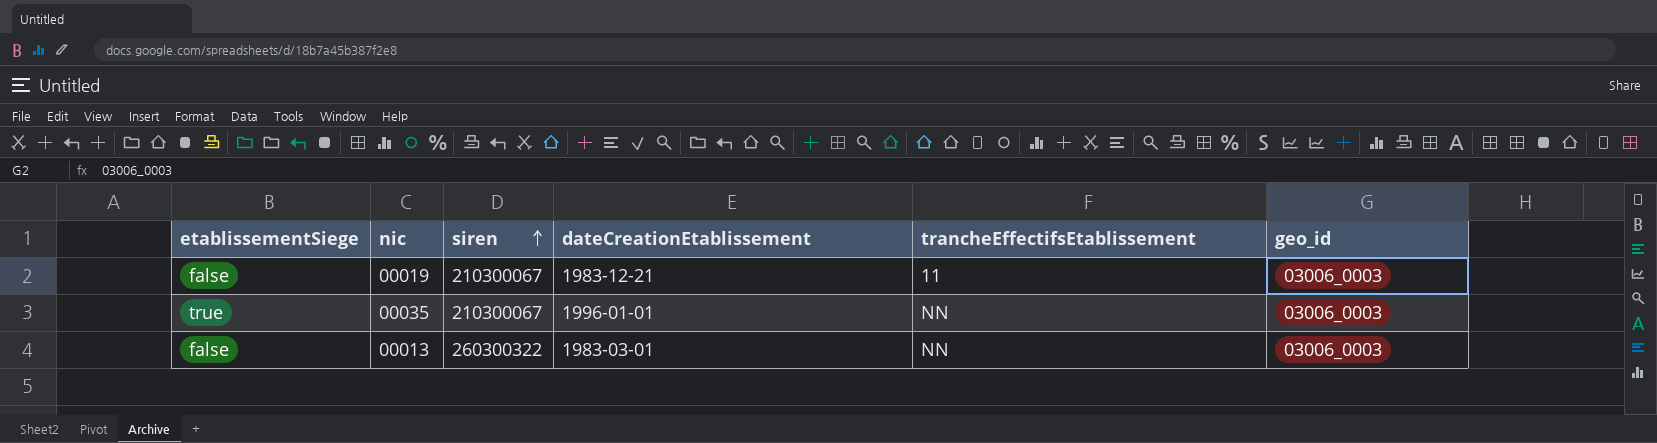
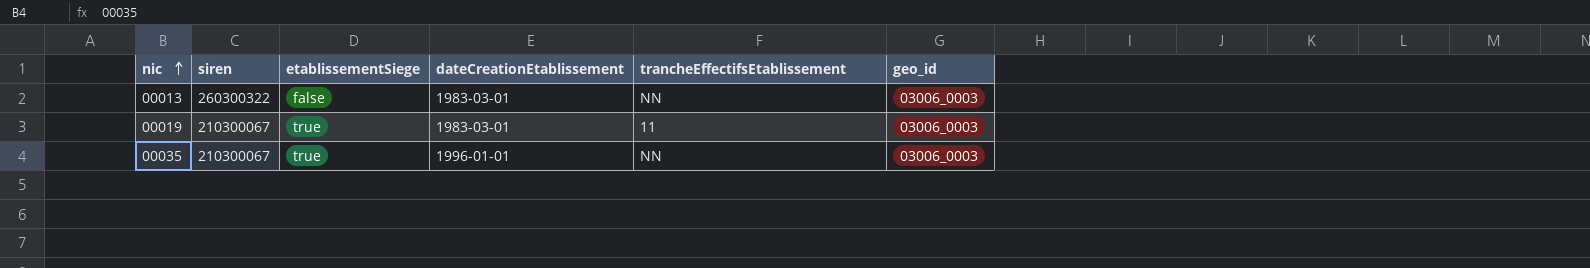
row order: siren ascending -> nic ascending
column etablissementSiege | position: 1 -> 3
00019 | etablissementSiege: false -> true
00019 | dateCreationEtablissement: 1983-12-21 -> 1983-03-01

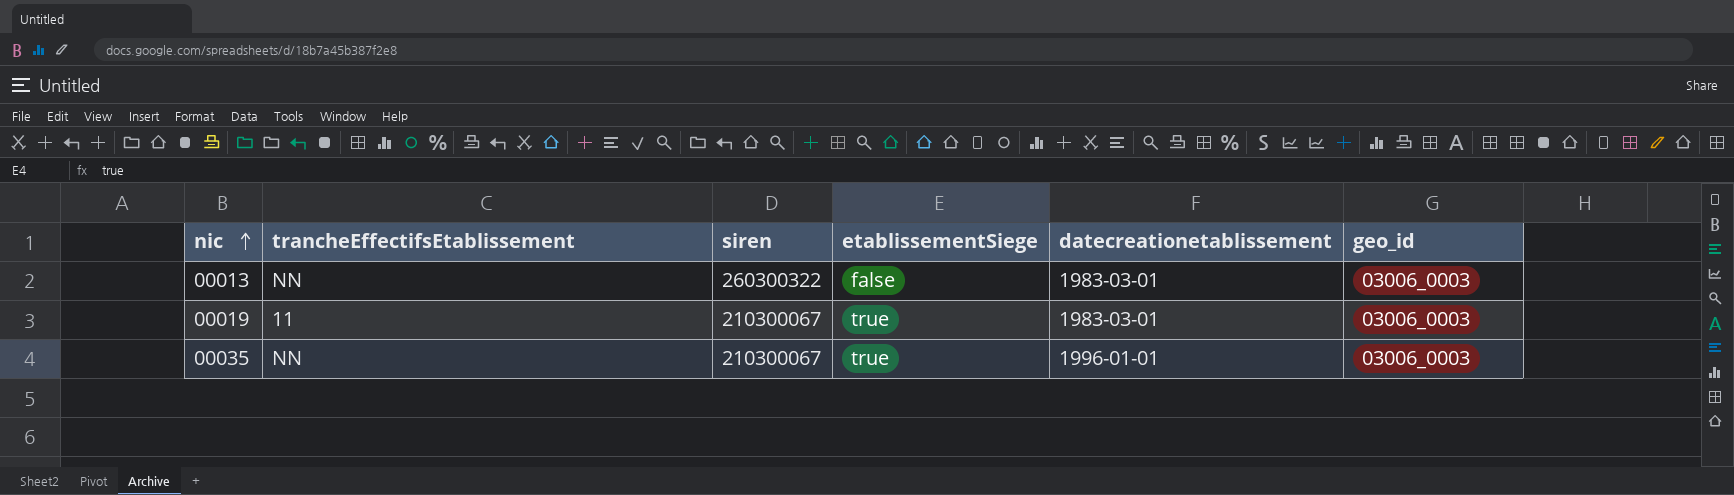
column trancheEffectifsEtablissement | position: 5 -> 2
column name: dateCreationEtablissement -> datecreationetablissement

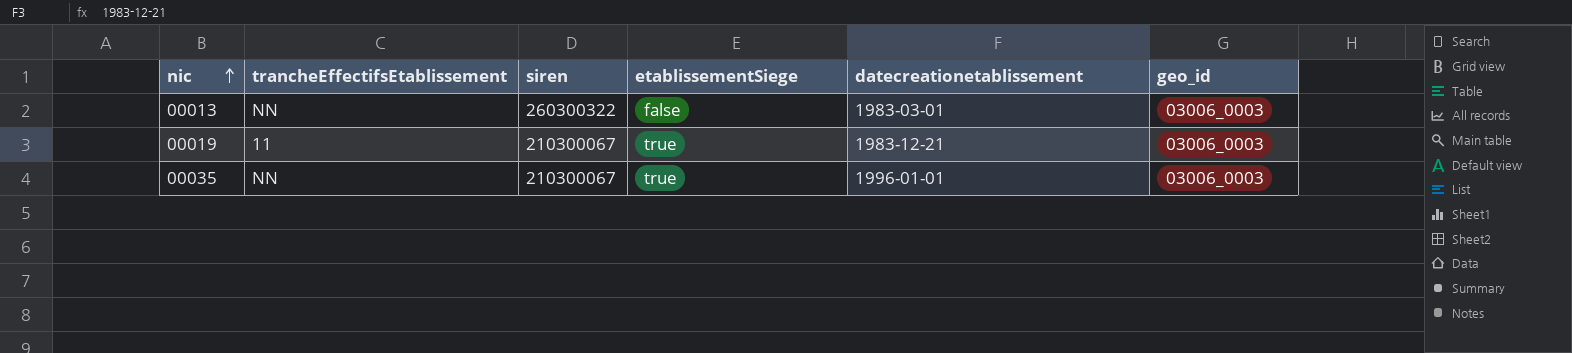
00019 | datecreationetablissement: 1983-03-01 -> 1983-12-21

